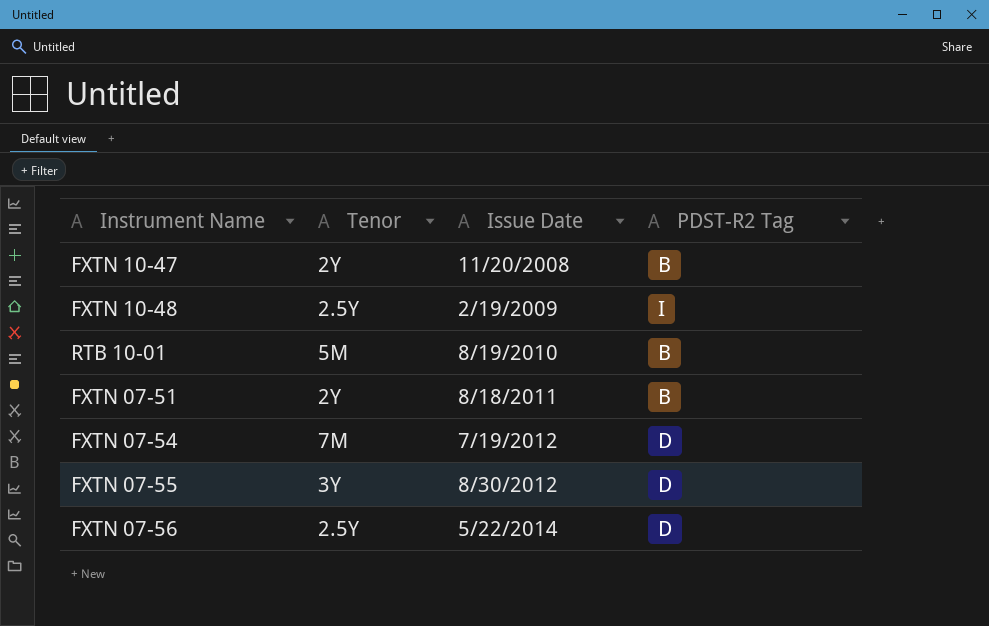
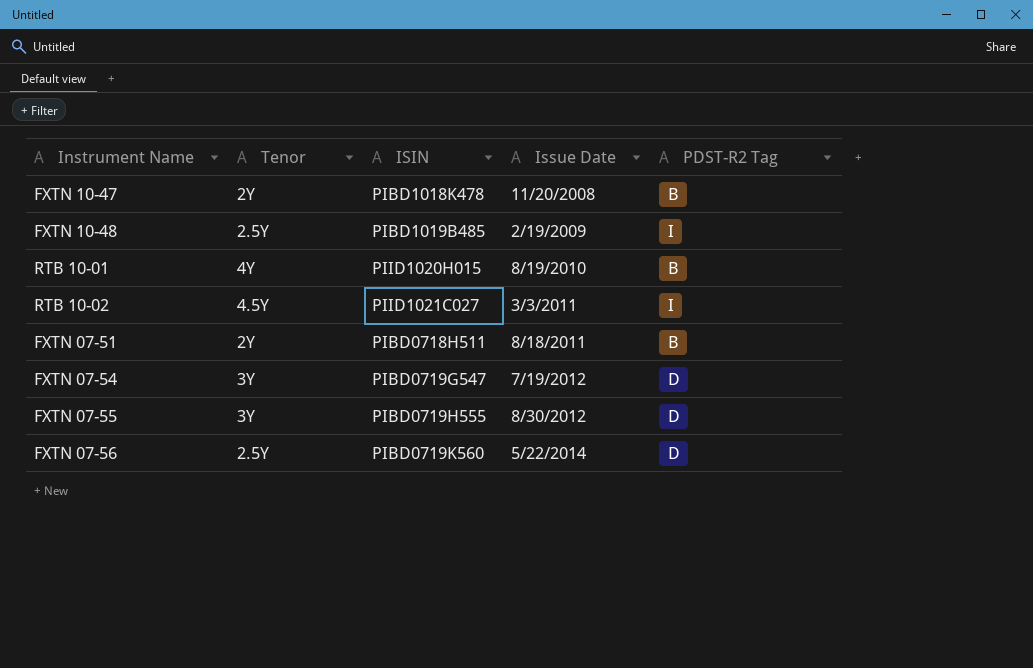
column ISIN | position: none -> 3
RTB 10-01 | Tenor: 5M -> 4Y
row RTB 10-02: none -> 4.5Y | PIID1021C027 | 3/3/2011 | I
FXTN 07-54 | Tenor: 7M -> 3Y

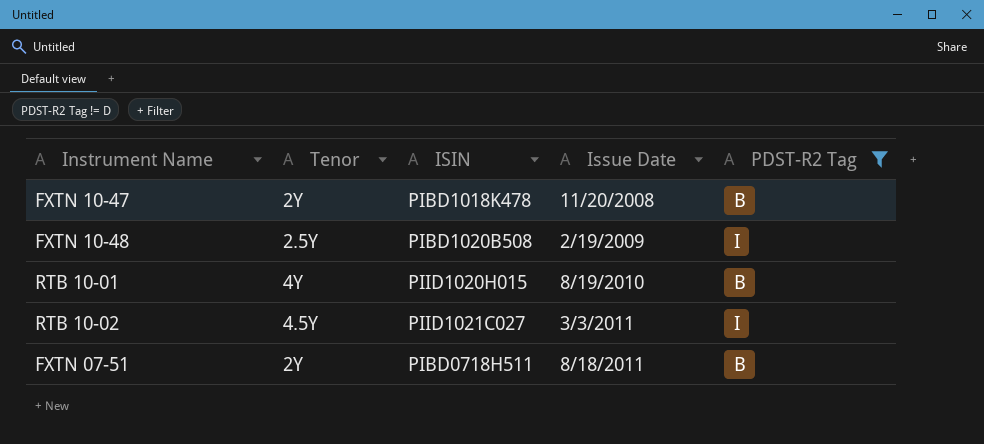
filter: none -> PDST-R2 Tag != D
FXTN 10-48 | ISIN: PIBD1019B485 -> PIBD1020B508

